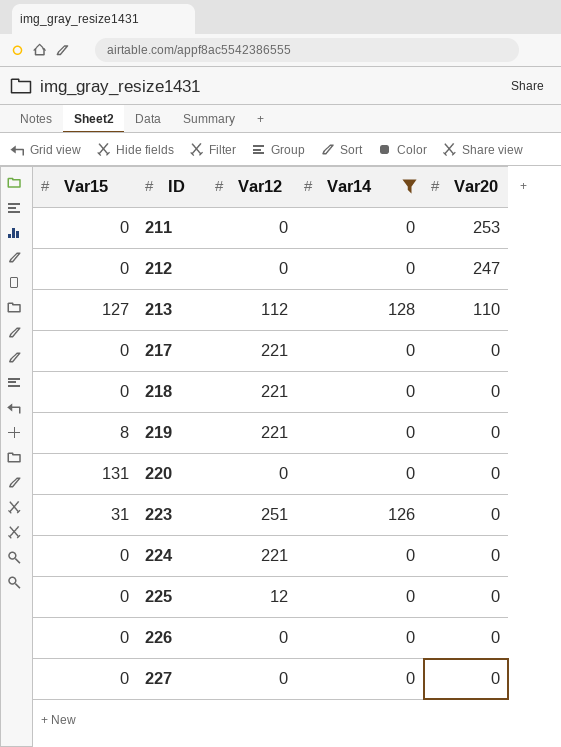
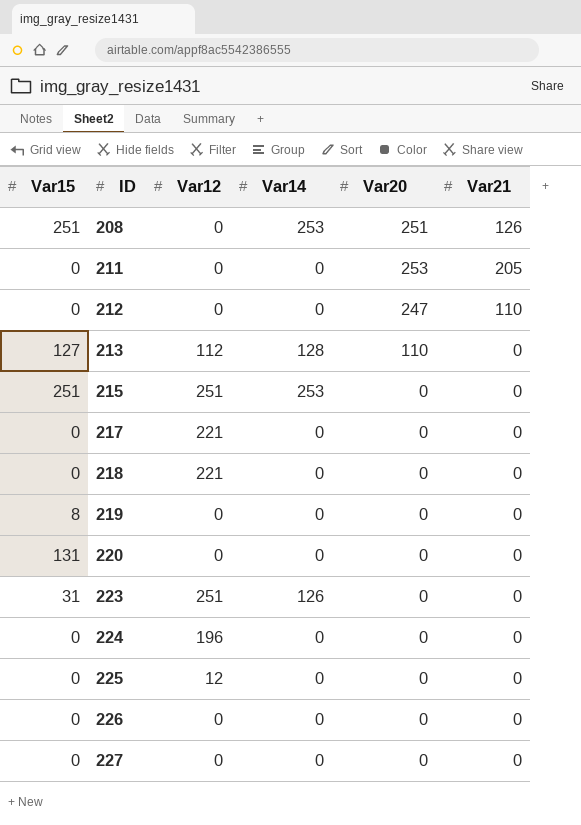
filter: Var14 != 253 -> none
column Var21 | position: none -> 6
219 | Var12: 221 -> 0
224 | Var12: 221 -> 196

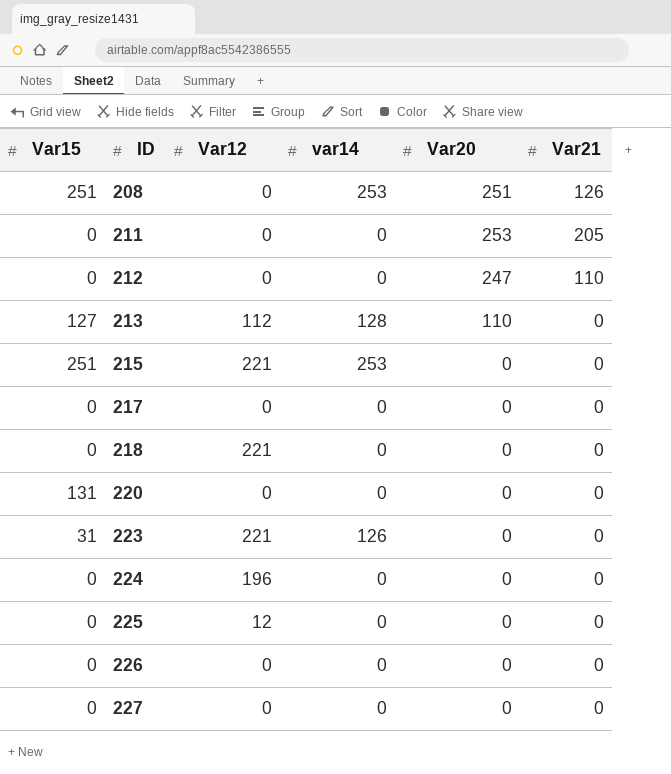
column name: Var14 -> var14
row 219: 8 | 0 | 0 | 0 | 0 -> none
215 | Var12: 251 -> 221
217 | Var12: 221 -> 0
223 | Var12: 251 -> 221

